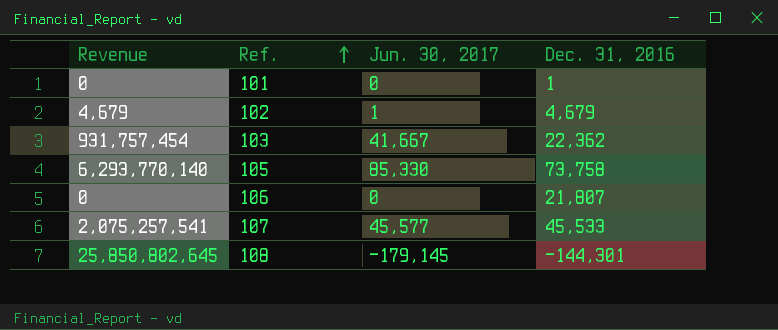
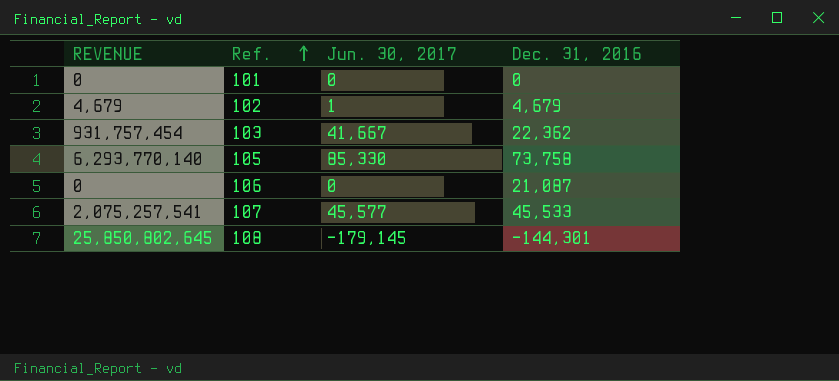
column name: Revenue -> REVENUE
101 | Dec. 31, 2016: 1 -> 0
106 | Dec. 31, 2016: 21,807 -> 21,087

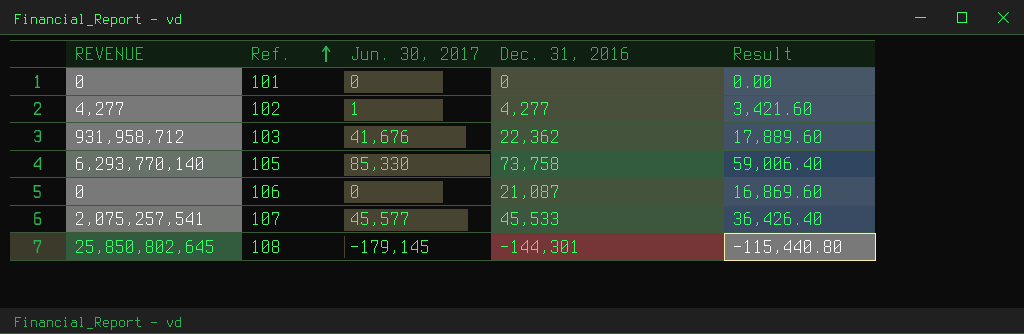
column Result | formula: none -> [Dec. 31, 2016] * 0.8
102 | REVENUE: 4,679 -> 4,277
102 | Dec. 31, 2016: 4,679 -> 4,277
103 | REVENUE: 931,757,454 -> 931,958,712
103 | Jun. 30, 2017: 41,667 -> 41,676

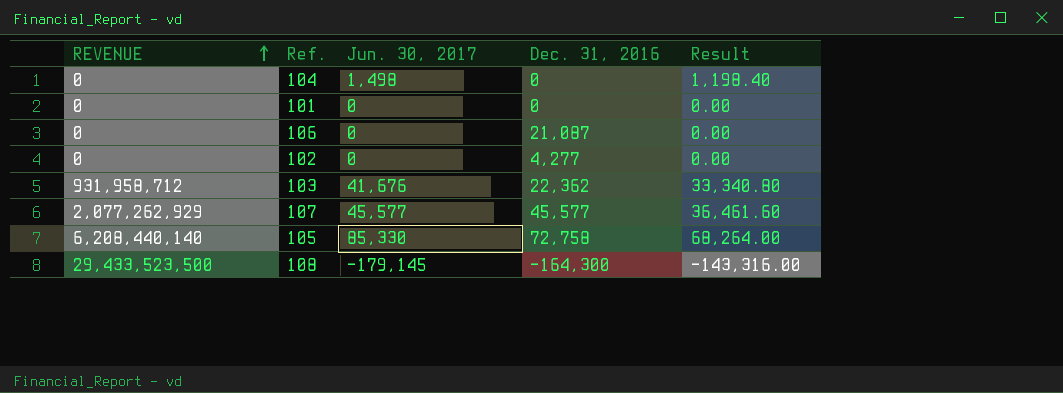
row order: Ref. ascending -> REVENUE ascending
column Result | formula: [Dec. 31, 2016] * 0.8 -> [Jun. 30, 2017] * 0.8
row 104: none -> 0 | 1,498 | 0 | 1,198.40
102 | REVENUE: 4,277 -> 0
102 | Jun. 30, 2017: 1 -> 0
107 | REVENUE: 2,075,257,541 -> 2,077,262,929
107 | Dec. 31, 2016: 45,533 -> 45,577
105 | REVENUE: 6,293,770,140 -> 6,208,440,140
105 | Dec. 31, 2016: 73,758 -> 72,758
108 | REVENUE: 25,850,802,645 -> 29,433,523,500
108 | Dec. 31, 2016: -144,301 -> -164,300

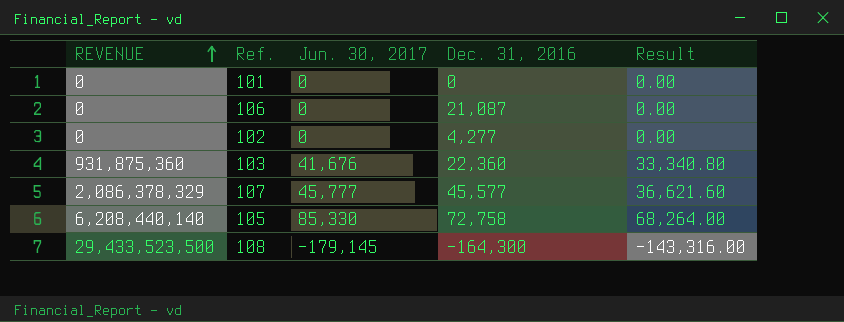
row 104: 0 | 1,498 | 0 | 1,198.40 -> none
103 | REVENUE: 931,958,712 -> 931,875,360
103 | Dec. 31, 2016: 22,362 -> 22,360
107 | REVENUE: 2,077,262,929 -> 2,086,378,329
107 | Jun. 30, 2017: 45,577 -> 45,777
107 | Result: 36,461.60 -> 36,621.60

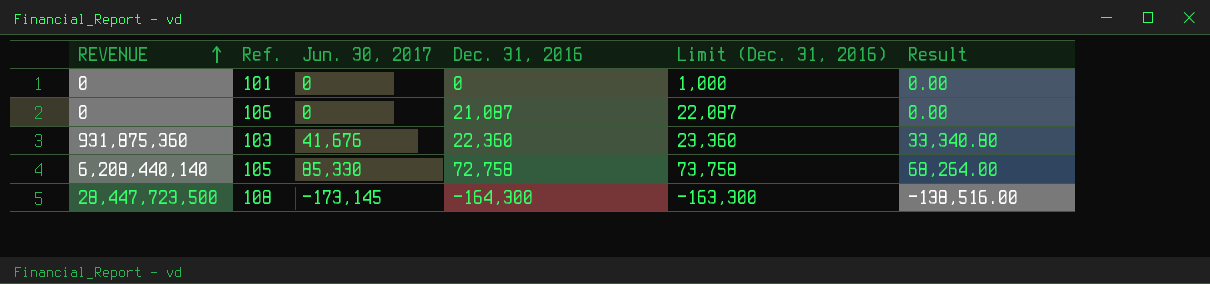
column Limit (Dec. 31, 2016) | formula: none -> [Dec. 31, 2016] + 1000
row 102: 0 | 0 | 4,277 | 0.00 -> none
row 107: 2,086,378,329 | 45,777 | 45,577 | 36,621.60 -> none
108 | REVENUE: 29,433,523,500 -> 28,447,723,500
108 | Jun. 30, 2017: -179,145 -> -173,145
108 | Result: -143,316.00 -> -138,516.00

